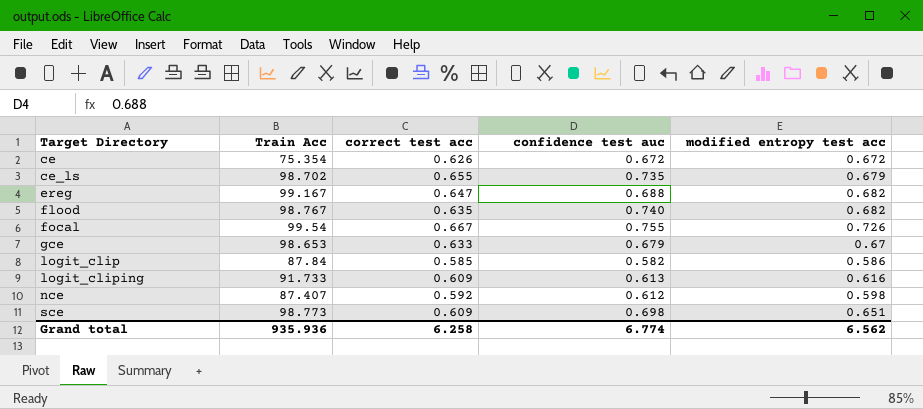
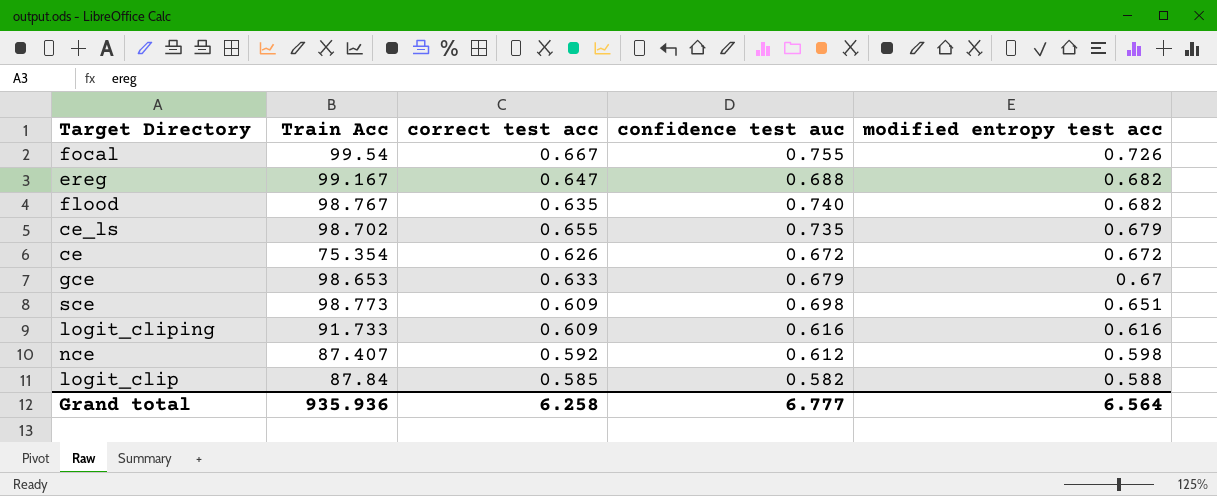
row order: Target Directory ascending -> modified entropy test acc descending
logit_cliping | confidence test auc: 0.613 -> 0.616
logit_clip | modified entropy test acc: 0.586 -> 0.588
Grand total | confidence test auc: 6.774 -> 6.777
Grand total | modified entropy test acc: 6.562 -> 6.564

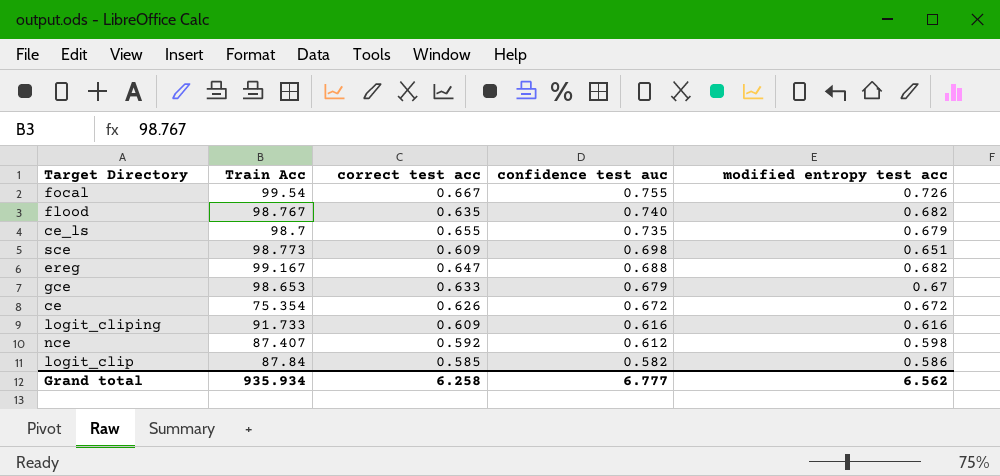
row order: modified entropy test acc descending -> confidence test auc descending
ce_ls | Train Acc: 98.702 -> 98.7
logit_clip | modified entropy test acc: 0.588 -> 0.586
Grand total | Train Acc: 935.936 -> 935.934
Grand total | modified entropy test acc: 6.564 -> 6.562

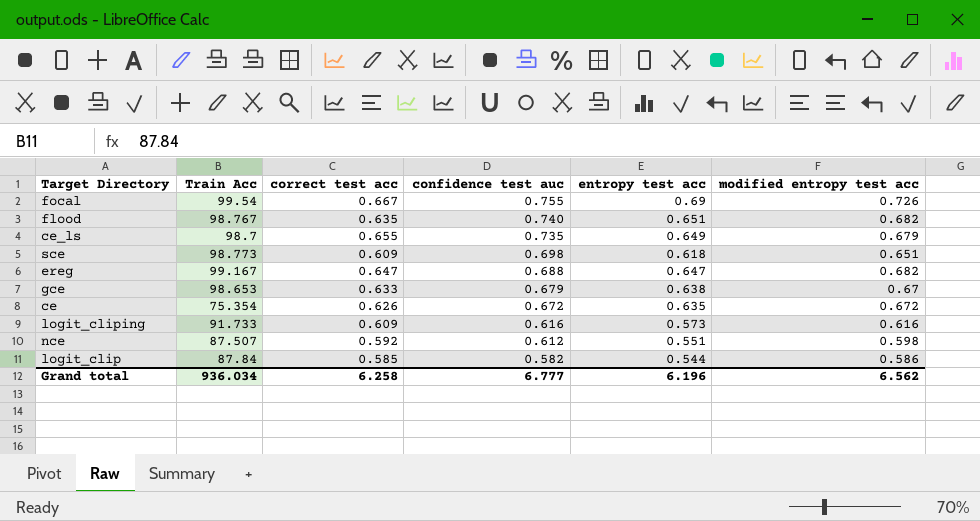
column entropy test acc | position: none -> 5
nce | Train Acc: 87.407 -> 87.507
Grand total | Train Acc: 935.934 -> 936.034

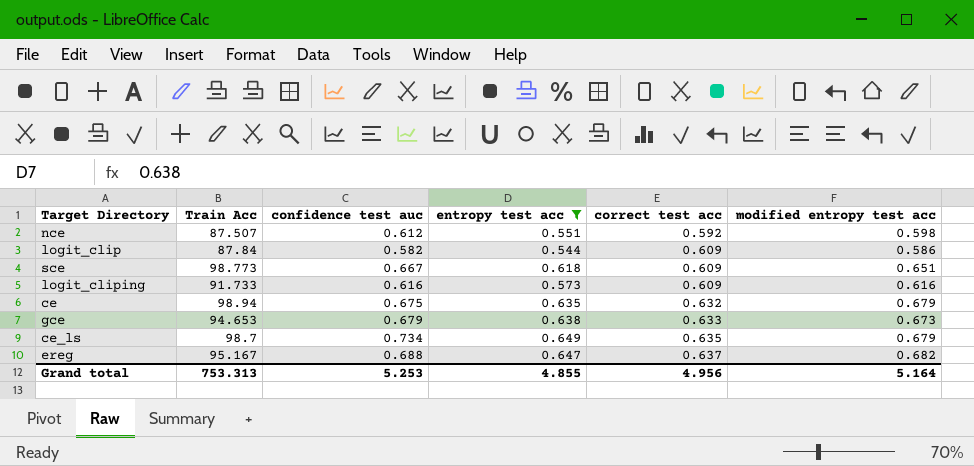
filter: none -> entropy test acc <= 0.649
row order: confidence test auc descending -> correct test acc ascending
column correct test acc | position: 3 -> 5
logit_clip | correct test acc: 0.585 -> 0.609
sce | confidence test auc: 0.698 -> 0.667
ce | Train Acc: 75.354 -> 98.94
ce | confidence test auc: 0.672 -> 0.675
ce | correct test acc: 0.626 -> 0.632
ce | modified entropy test acc: 0.672 -> 0.679
gce | Train Acc: 98.653 -> 94.653
gce | modified entropy test acc: 0.67 -> 0.673
ce_ls | confidence test auc: 0.735 -> 0.734
ce_ls | correct test acc: 0.655 -> 0.635
ereg | Train Acc: 99.167 -> 95.167
ereg | correct test acc: 0.647 -> 0.637
Grand total | Train Acc: 936.034 -> 753.313
Grand total | confidence test auc: 6.777 -> 5.253
Grand total | entropy test acc: 6.196 -> 4.855
Grand total | correct test acc: 6.258 -> 4.956
Grand total | modified entropy test acc: 6.562 -> 5.164

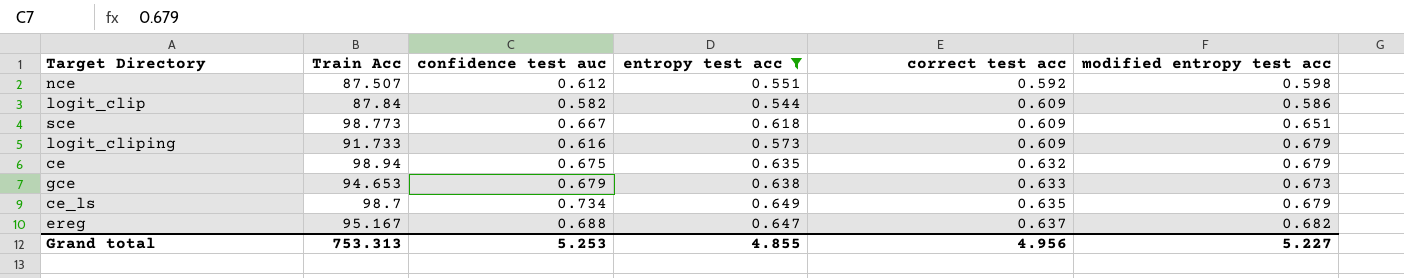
logit_cliping | modified entropy test acc: 0.616 -> 0.679
Grand total | modified entropy test acc: 5.164 -> 5.227

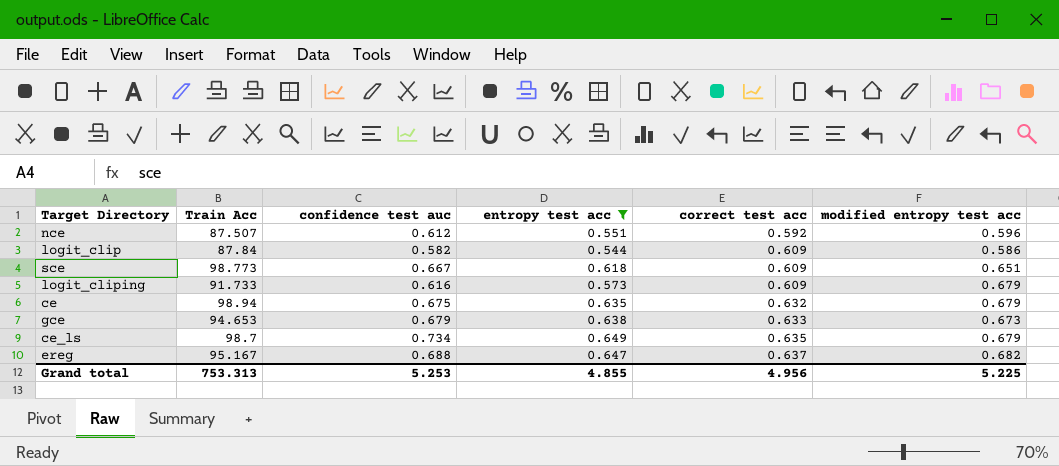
nce | modified entropy test acc: 0.598 -> 0.596
Grand total | modified entropy test acc: 5.227 -> 5.225

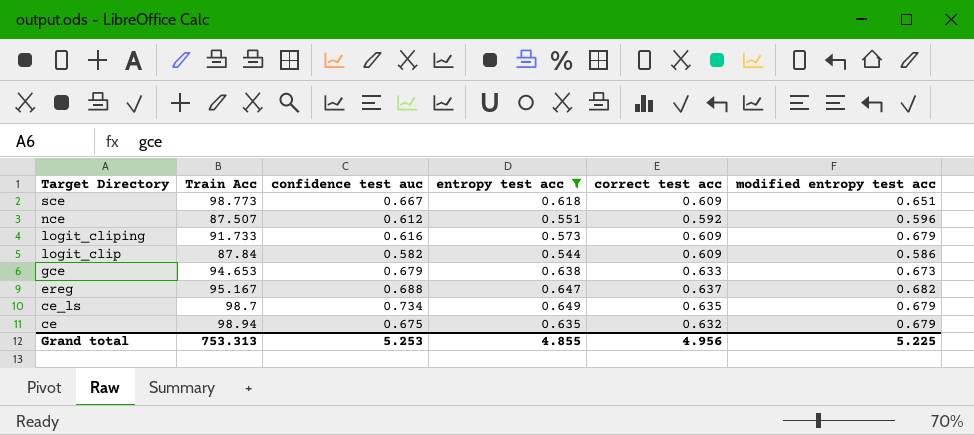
row order: correct test acc ascending -> Target Directory descending

